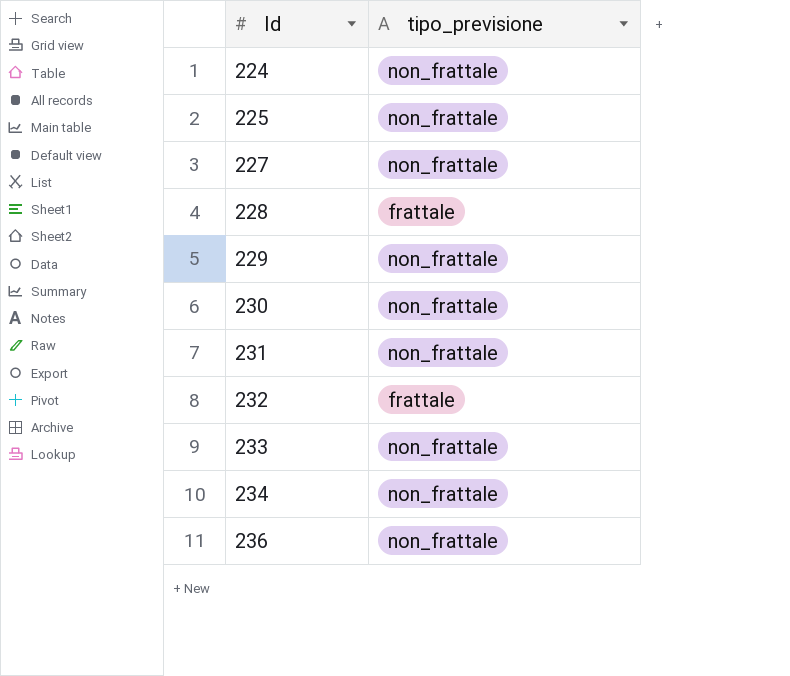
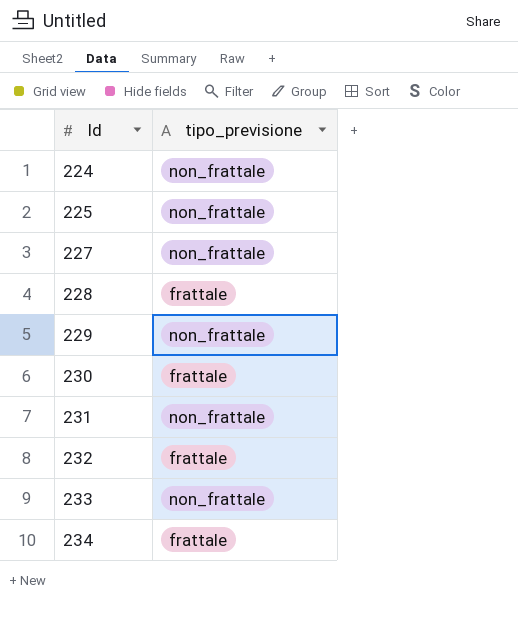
row 236: non_frattale -> none
230 | tipo_previsione: non_frattale -> frattale
234 | tipo_previsione: non_frattale -> frattale

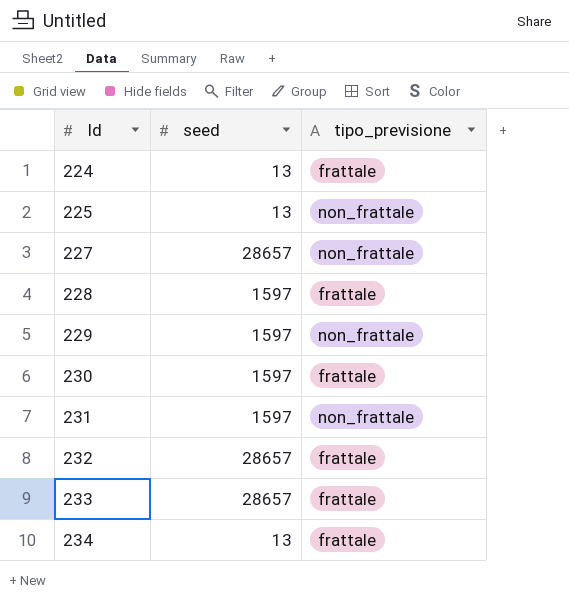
column seed | position: none -> 2
224 | tipo_previsione: non_frattale -> frattale
233 | tipo_previsione: non_frattale -> frattale

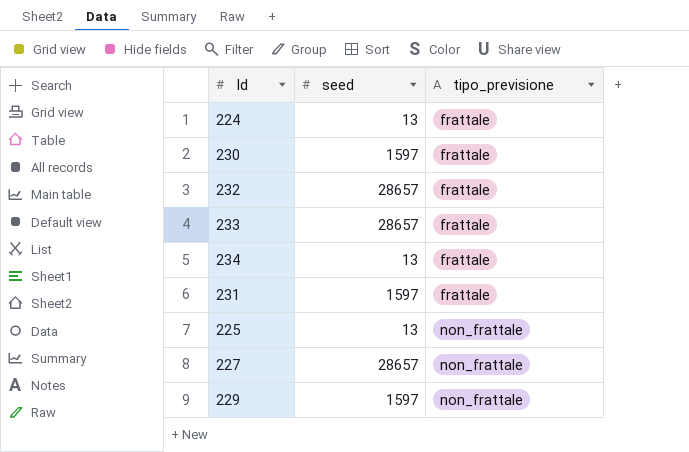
row order: Id ascending -> tipo_previsione ascending
row 228: 1597 | frattale -> none
231 | tipo_previsione: non_frattale -> frattale

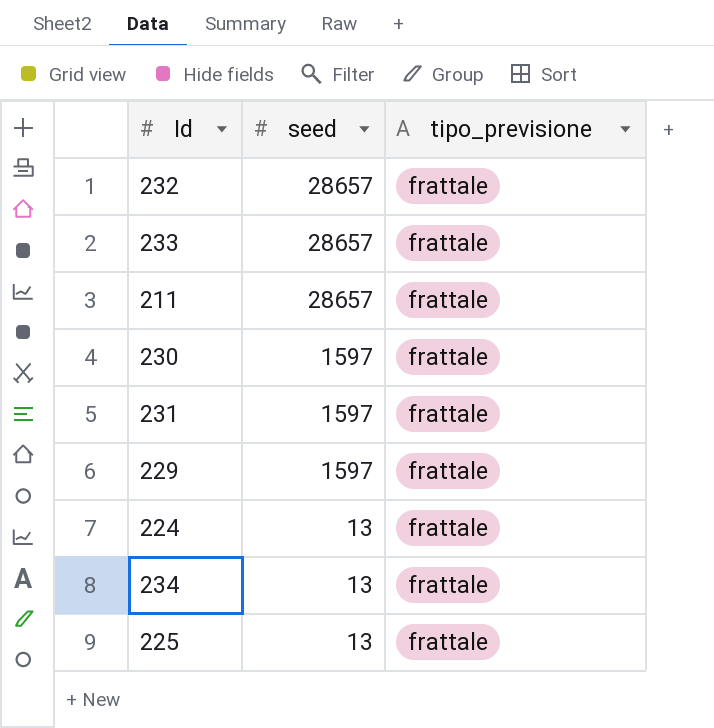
row order: tipo_previsione ascending -> seed descending
row 227: 28657 | non_frattale -> none
row 211: none -> 28657 | frattale
229 | tipo_previsione: non_frattale -> frattale
225 | tipo_previsione: non_frattale -> frattale

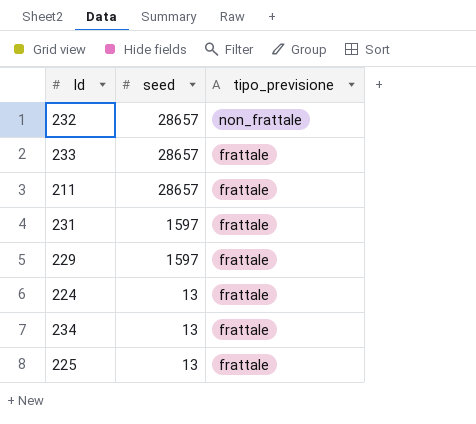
row 230: 1597 | frattale -> none
232 | tipo_previsione: frattale -> non_frattale

